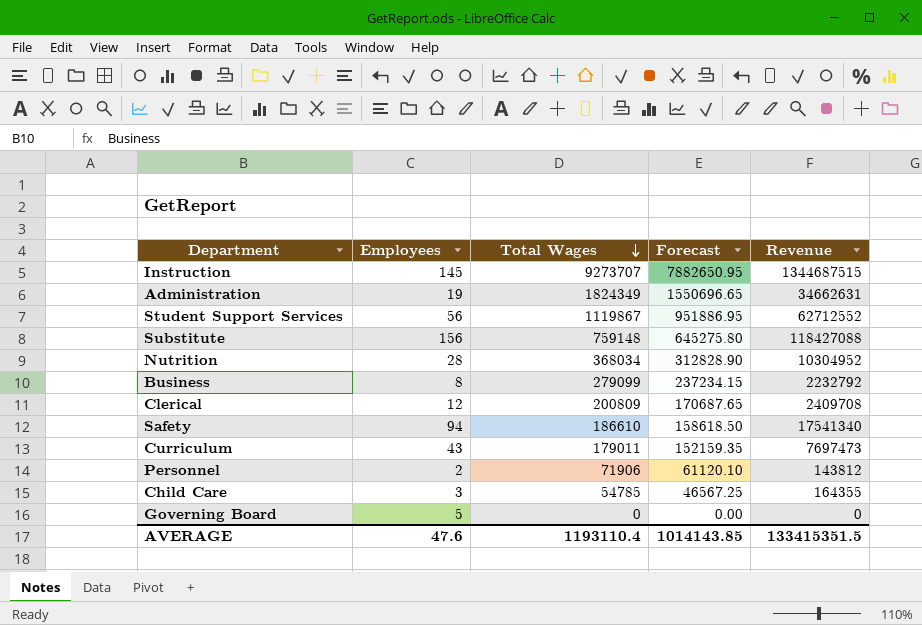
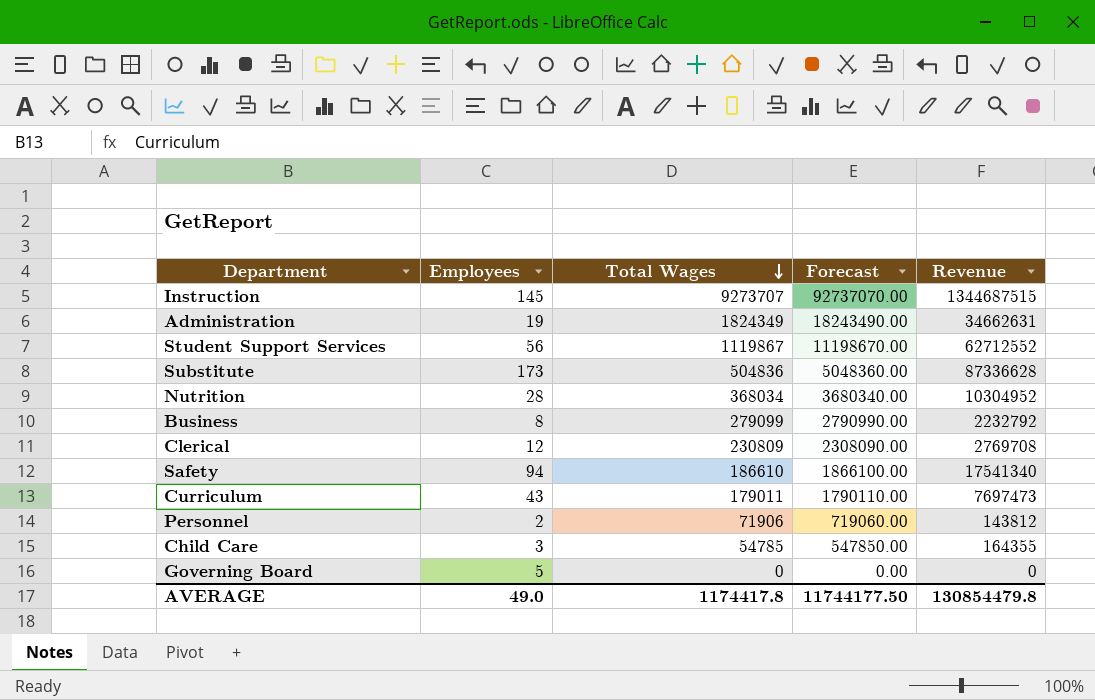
column Forecast | formula: [Total Wages] * 0.85 -> [Total Wages] * 10
Substitute | Employees: 156 -> 173
Substitute | Total Wages: 759148 -> 504836
Substitute | Revenue: 118427088 -> 87336628
Clerical | Total Wages: 200809 -> 230809
Clerical | Revenue: 2409708 -> 2769708
AVERAGE | Employees: 47.6 -> 49.0
AVERAGE | Total Wages: 1193110.4 -> 1174417.8
AVERAGE | Forecast: 1014143.85 -> 11744177.50
AVERAGE | Revenue: 133415351.5 -> 130854479.8

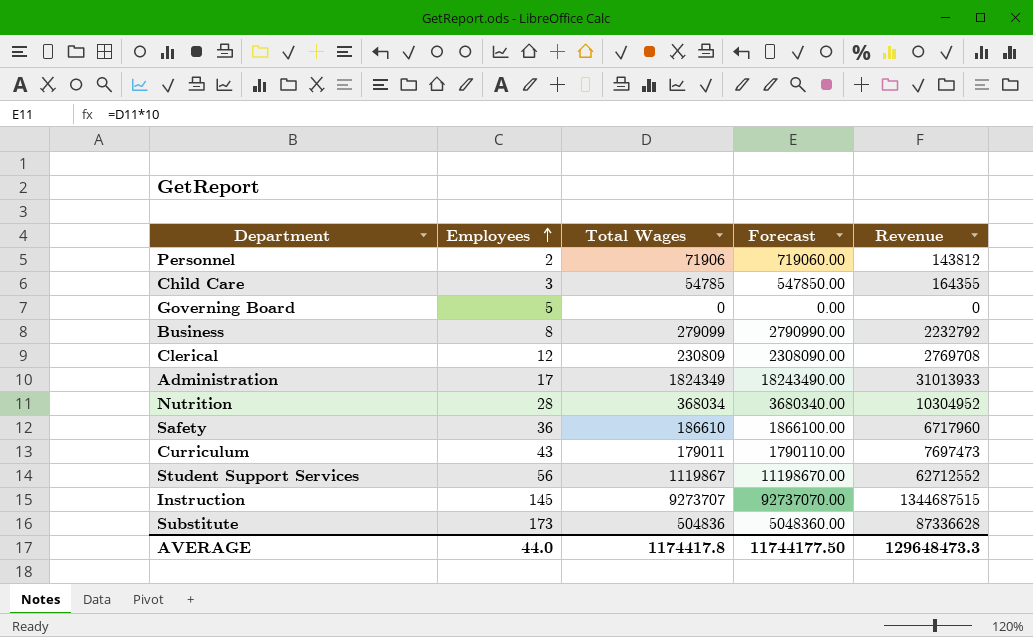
row order: Total Wages descending -> Employees ascending
Administration | Employees: 19 -> 17
Administration | Revenue: 34662631 -> 31013933
Safety | Employees: 94 -> 36
Safety | Revenue: 17541340 -> 6717960
AVERAGE | Employees: 49.0 -> 44.0
AVERAGE | Revenue: 130854479.8 -> 129648473.3

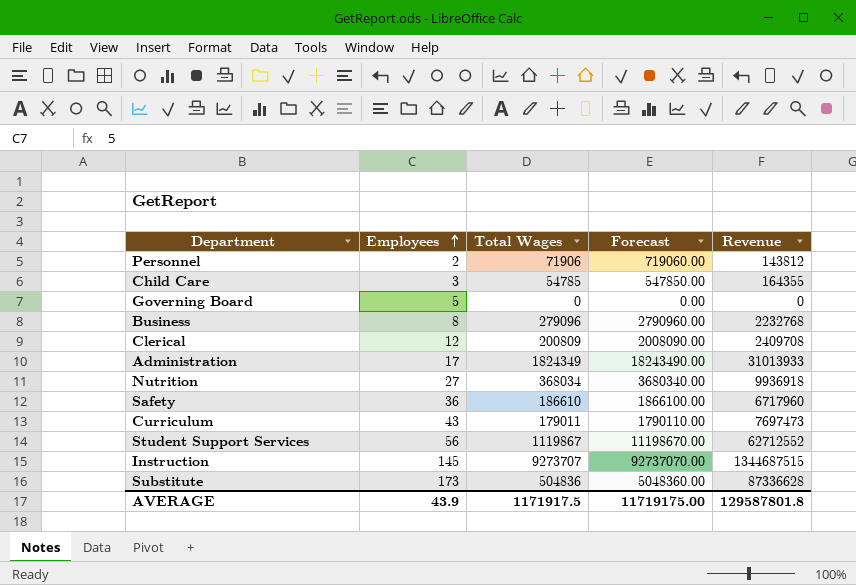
Business | Total Wages: 279099 -> 279096
Business | Forecast: 2790990.00 -> 2790960.00
Business | Revenue: 2232792 -> 2232768
Clerical | Total Wages: 230809 -> 200809
Clerical | Forecast: 2308090.00 -> 2008090.00
Clerical | Revenue: 2769708 -> 2409708
Nutrition | Employees: 28 -> 27
Nutrition | Revenue: 10304952 -> 9936918
AVERAGE | Employees: 44.0 -> 43.9
AVERAGE | Total Wages: 1174417.8 -> 1171917.5
AVERAGE | Forecast: 11744177.50 -> 11719175.00
AVERAGE | Revenue: 129648473.3 -> 129587801.8

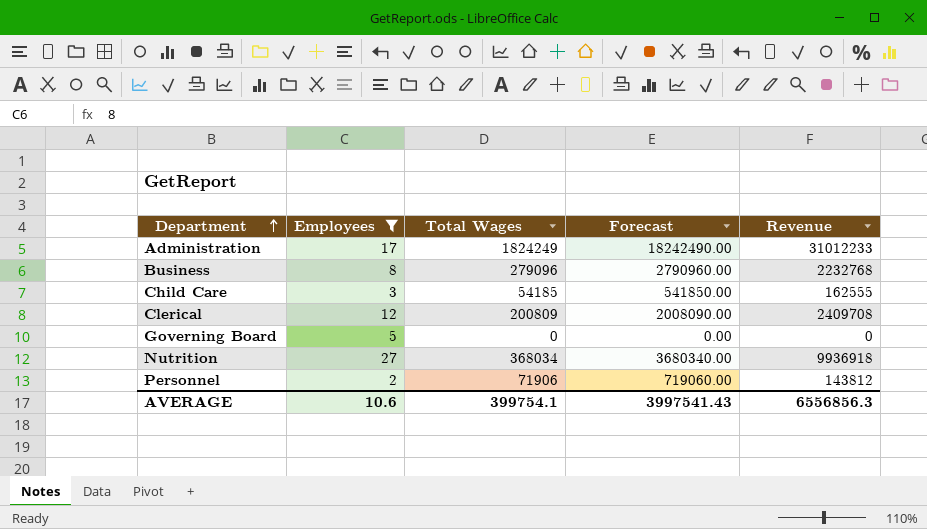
filter: none -> Employees <= 27
row order: Employees ascending -> Department ascending
Administration | Total Wages: 1824349 -> 1824249
Administration | Forecast: 18243490.00 -> 18242490.00
Administration | Revenue: 31013933 -> 31012233
Child Care | Total Wages: 54785 -> 54185
Child Care | Forecast: 547850.00 -> 541850.00
Child Care | Revenue: 164355 -> 162555
AVERAGE | Employees: 43.9 -> 10.6
AVERAGE | Total Wages: 1171917.5 -> 399754.1
AVERAGE | Forecast: 11719175.00 -> 3997541.43
AVERAGE | Revenue: 129587801.8 -> 6556856.3

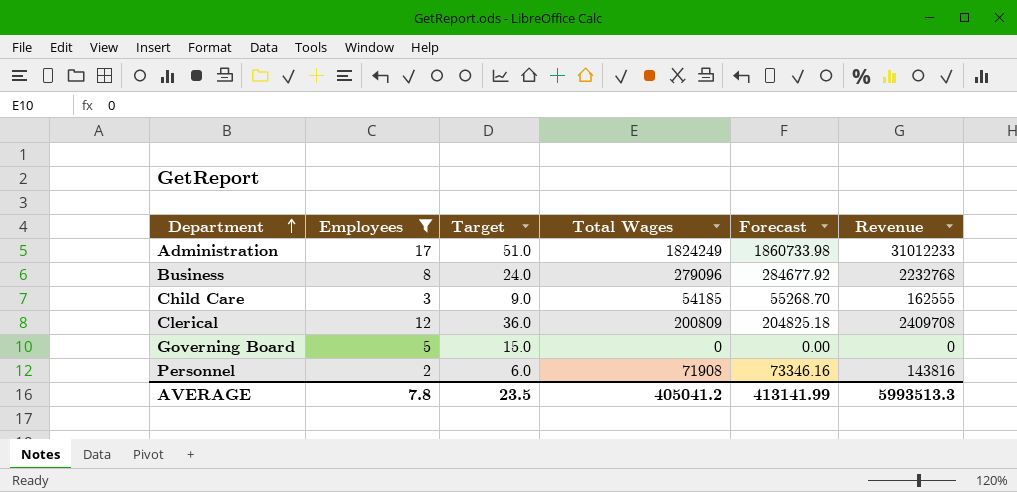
column Target | formula: none -> [Employees] * 3
column Forecast | formula: [Total Wages] * 10 -> [Total Wages] * 1.02
row Nutrition: 27 | 368034 | 3680340.00 | 9936918 -> none
Personnel | Total Wages: 71906 -> 71908
Personnel | Revenue: 143812 -> 143816
AVERAGE | Employees: 10.6 -> 7.8
AVERAGE | Total Wages: 399754.1 -> 405041.2
AVERAGE | Forecast: 3997541.43 -> 413141.99
AVERAGE | Revenue: 6556856.3 -> 5993513.3

